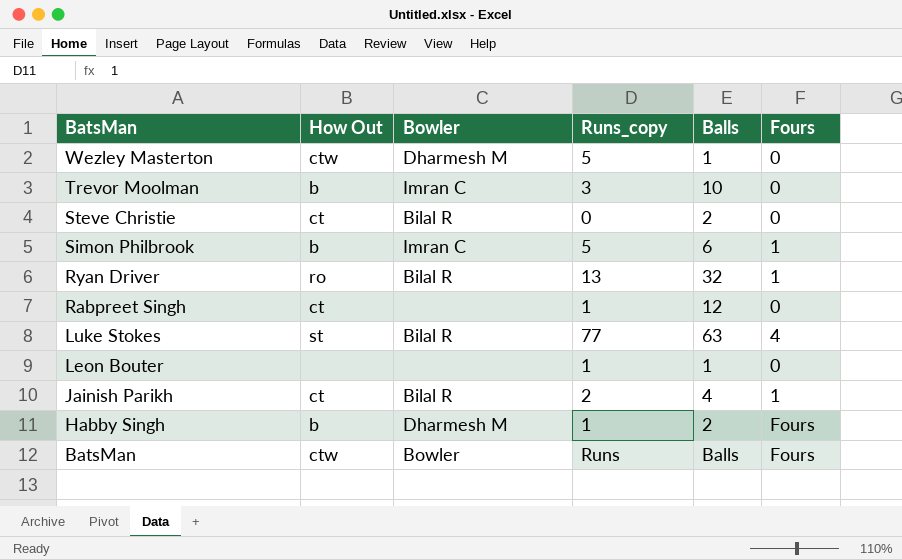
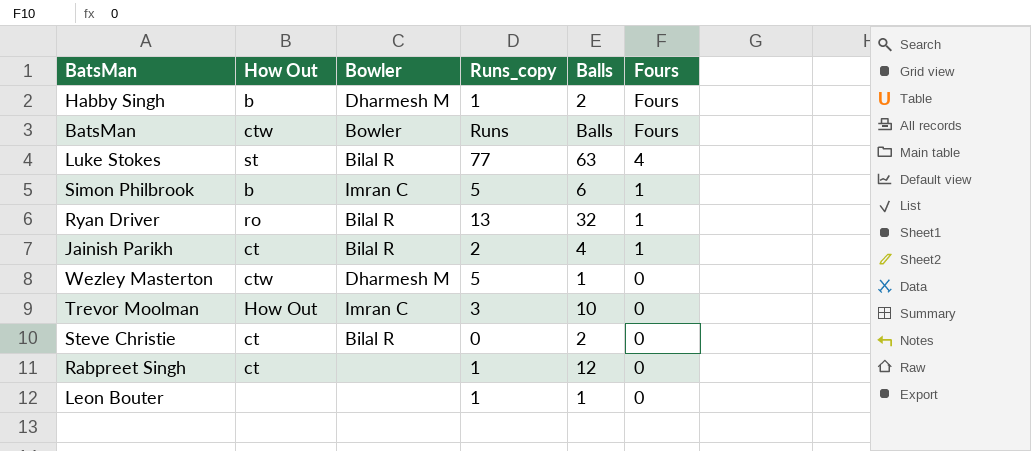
row order: BatsMan descending -> Fours descending
Trevor Moolman | How Out: b -> How Out

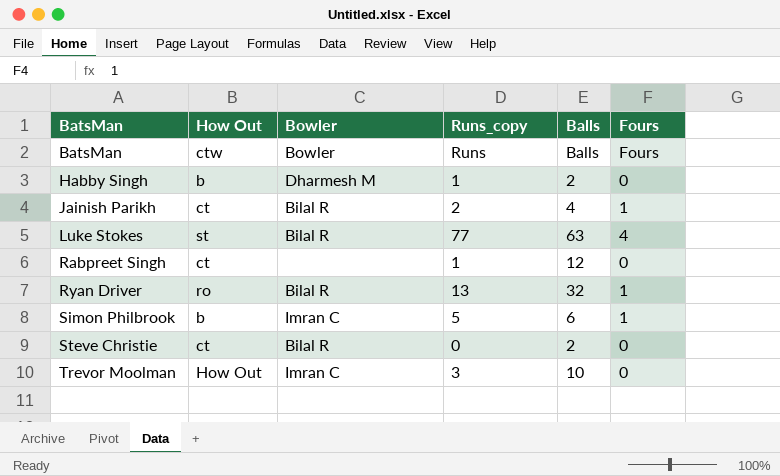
row order: Fours descending -> BatsMan ascending
row Wezley Masterton: ctw | Dharmesh M | 5 | 1 | 0 -> none
row Leon Bouter: none | none | 1 | 1 | 0 -> none
Habby Singh | Fours: Fours -> 0

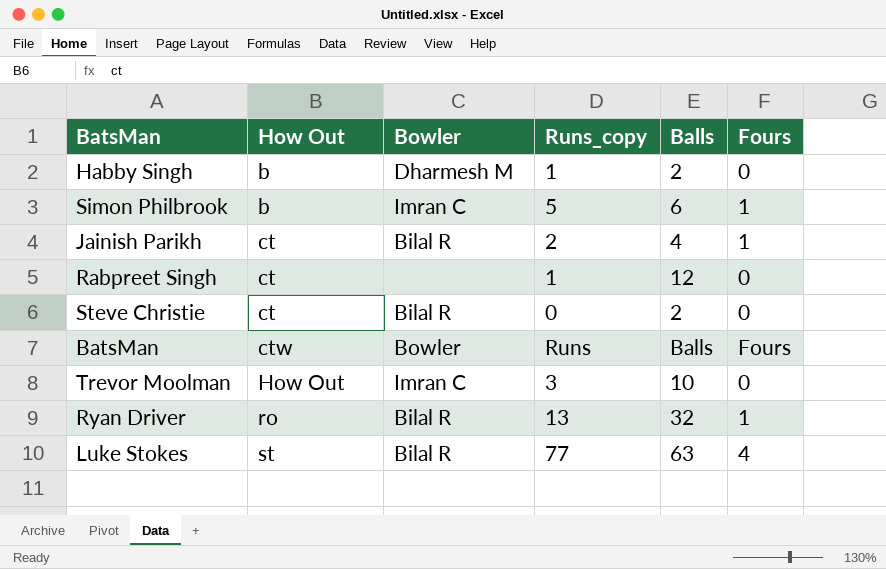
row order: BatsMan ascending -> How Out ascending

